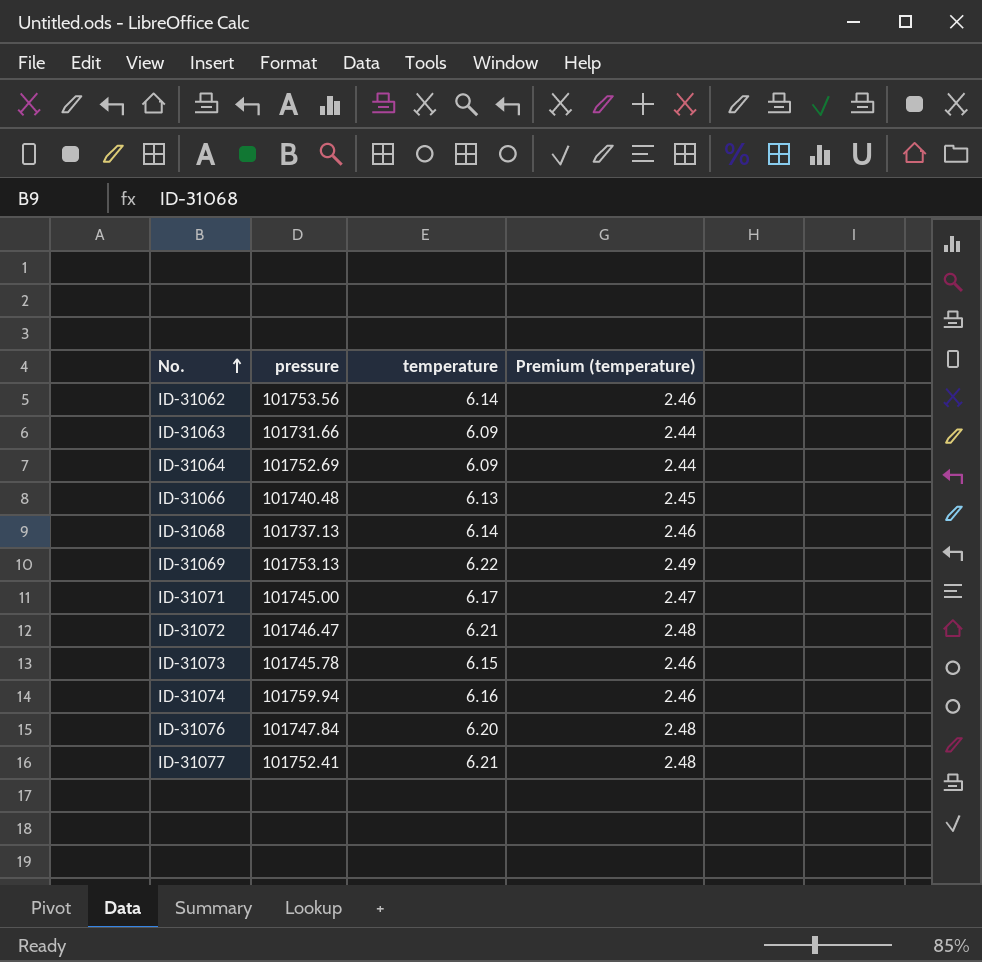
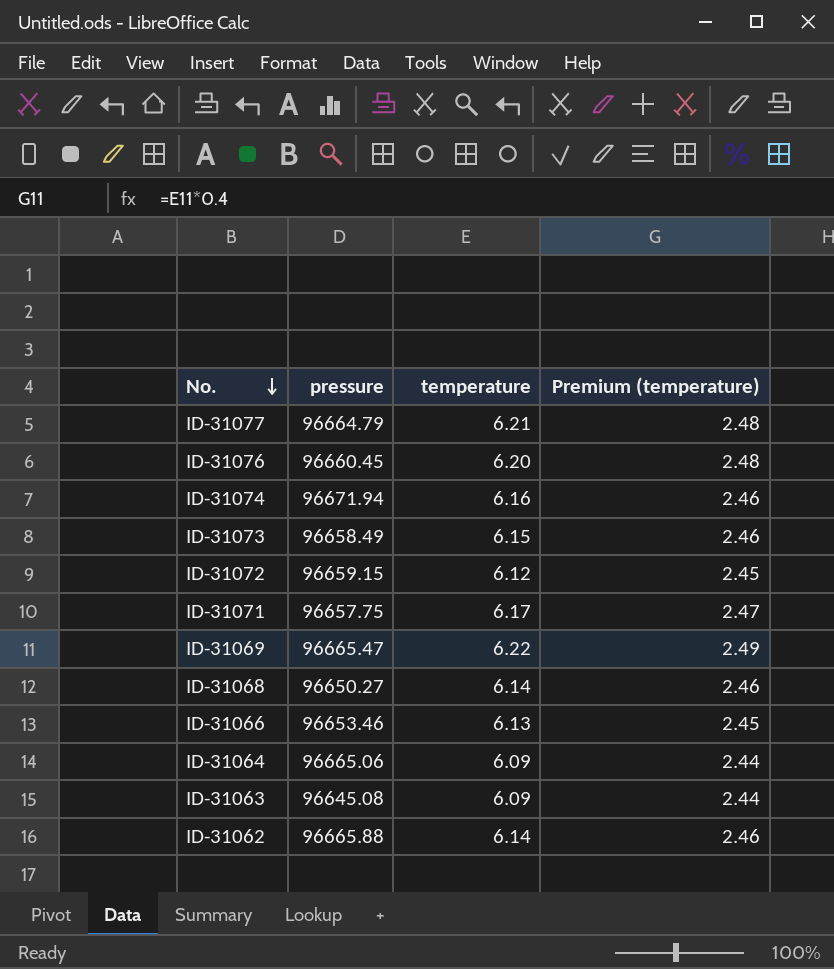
row order: No. ascending -> No. descending
ID-31077 | pressure: 101752.41 -> 96664.79
ID-31076 | pressure: 101747.84 -> 96660.45
ID-31074 | pressure: 101759.94 -> 96671.94
ID-31073 | pressure: 101745.78 -> 96658.49
ID-31072 | pressure: 101746.47 -> 96659.15
ID-31072 | temperature: 6.21 -> 6.12
ID-31072 | Premium (temperature): 2.48 -> 2.45
ID-31071 | pressure: 101745.00 -> 96657.75
ID-31069 | pressure: 101753.13 -> 96665.47
ID-31068 | pressure: 101737.13 -> 96650.27
ID-31066 | pressure: 101740.48 -> 96653.46
ID-31064 | pressure: 101752.69 -> 96665.06
ID-31063 | pressure: 101731.66 -> 96645.08
ID-31062 | pressure: 101753.56 -> 96665.88

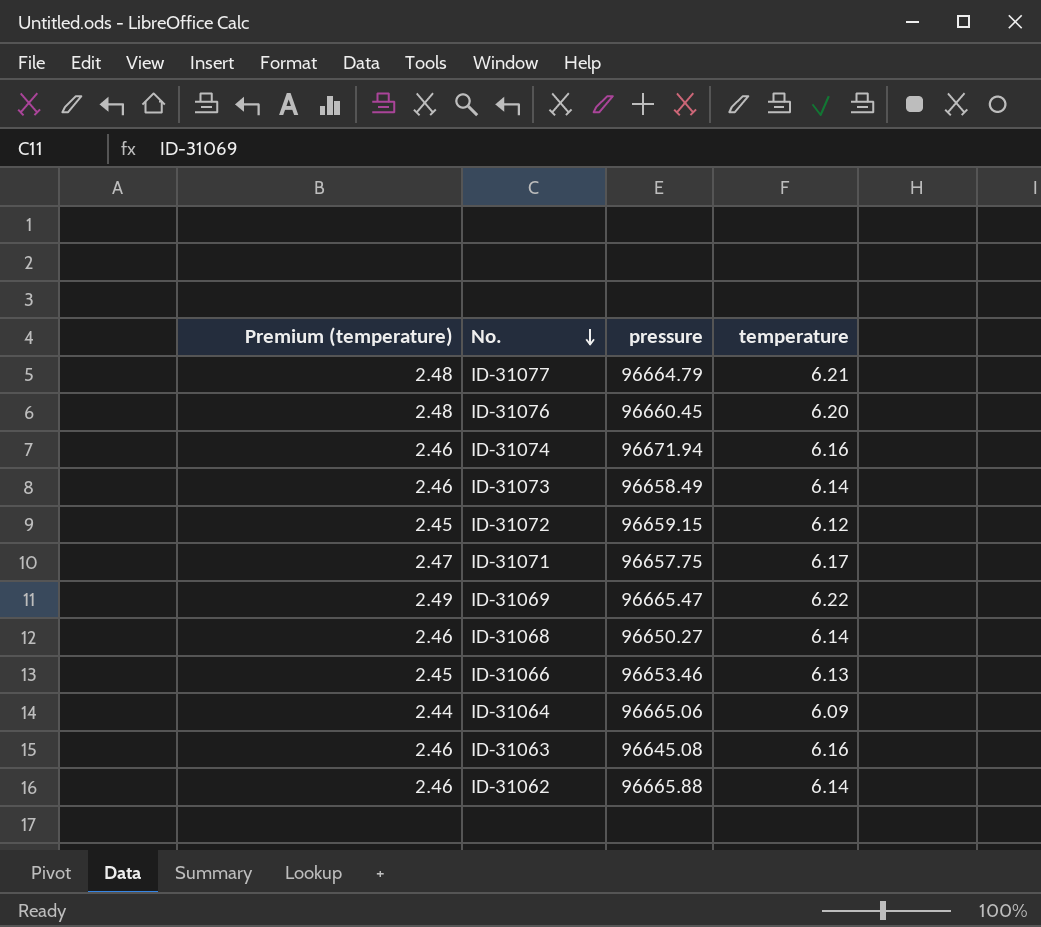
column Premium (temperature) | position: 4 -> 1
ID-31073 | temperature: 6.15 -> 6.14
ID-31063 | Premium (temperature): 2.44 -> 2.46
ID-31063 | temperature: 6.09 -> 6.16

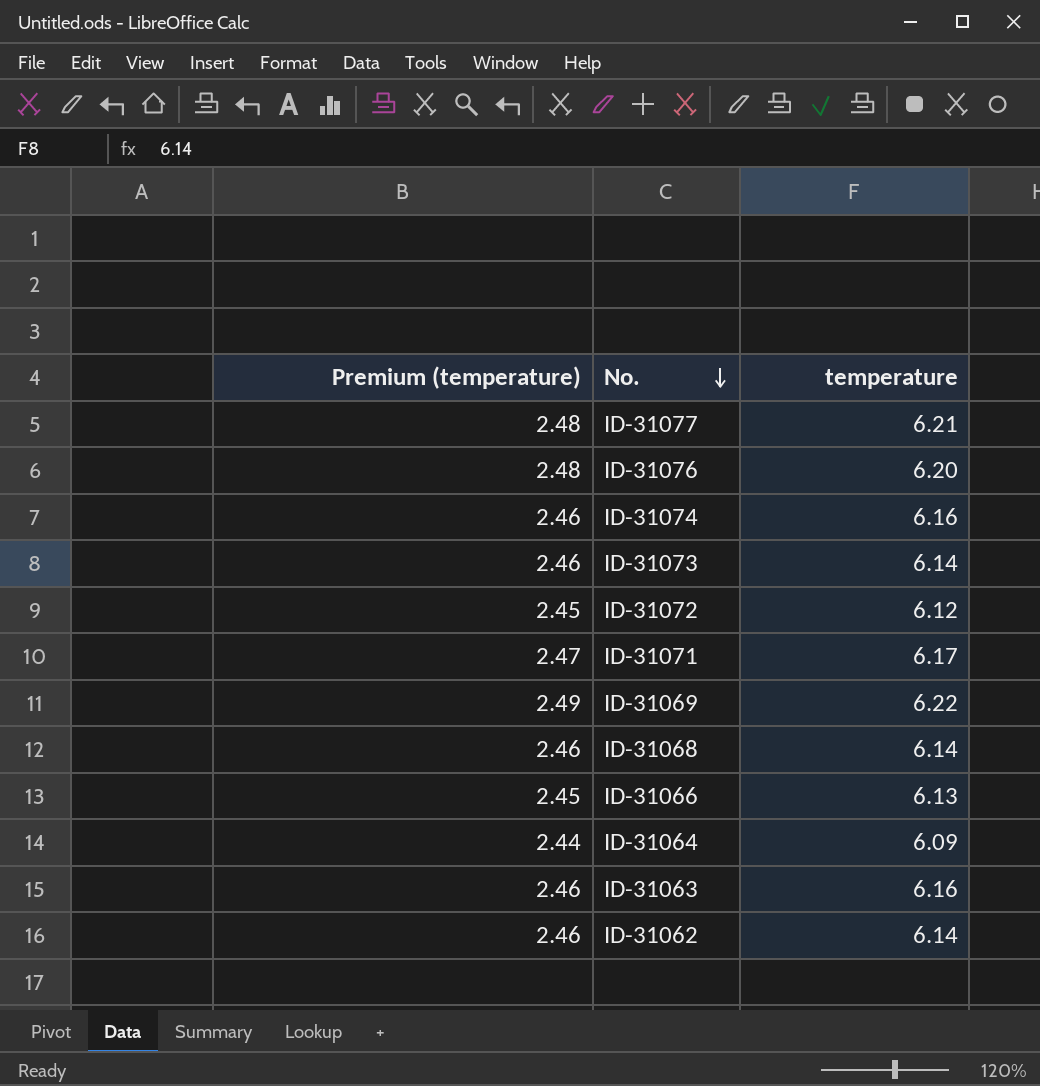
column pressure | position: 3 -> none

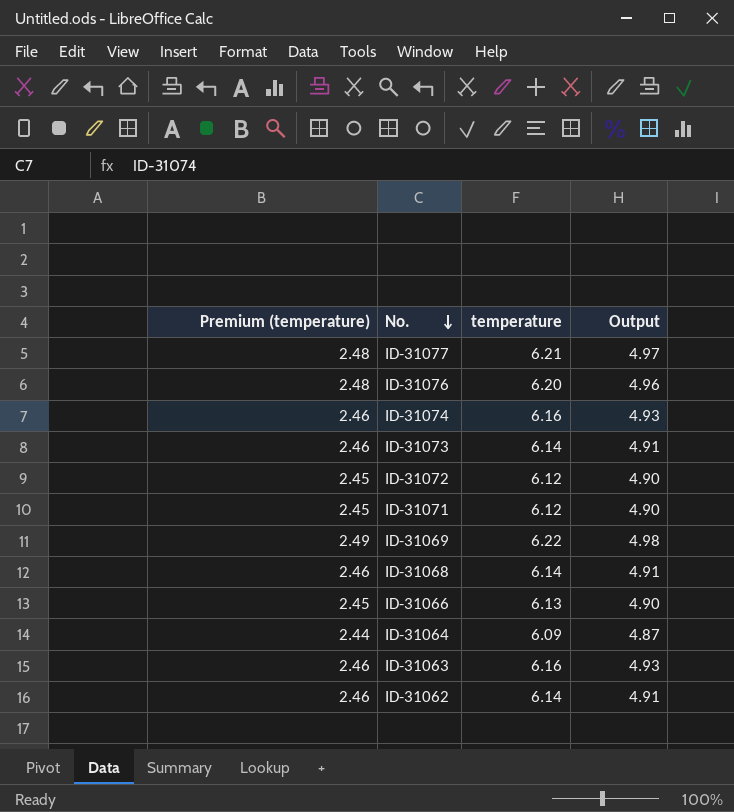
column Output | formula: none -> [temperature] * 0.8
ID-31071 | Premium (temperature): 2.47 -> 2.45
ID-31071 | temperature: 6.17 -> 6.12

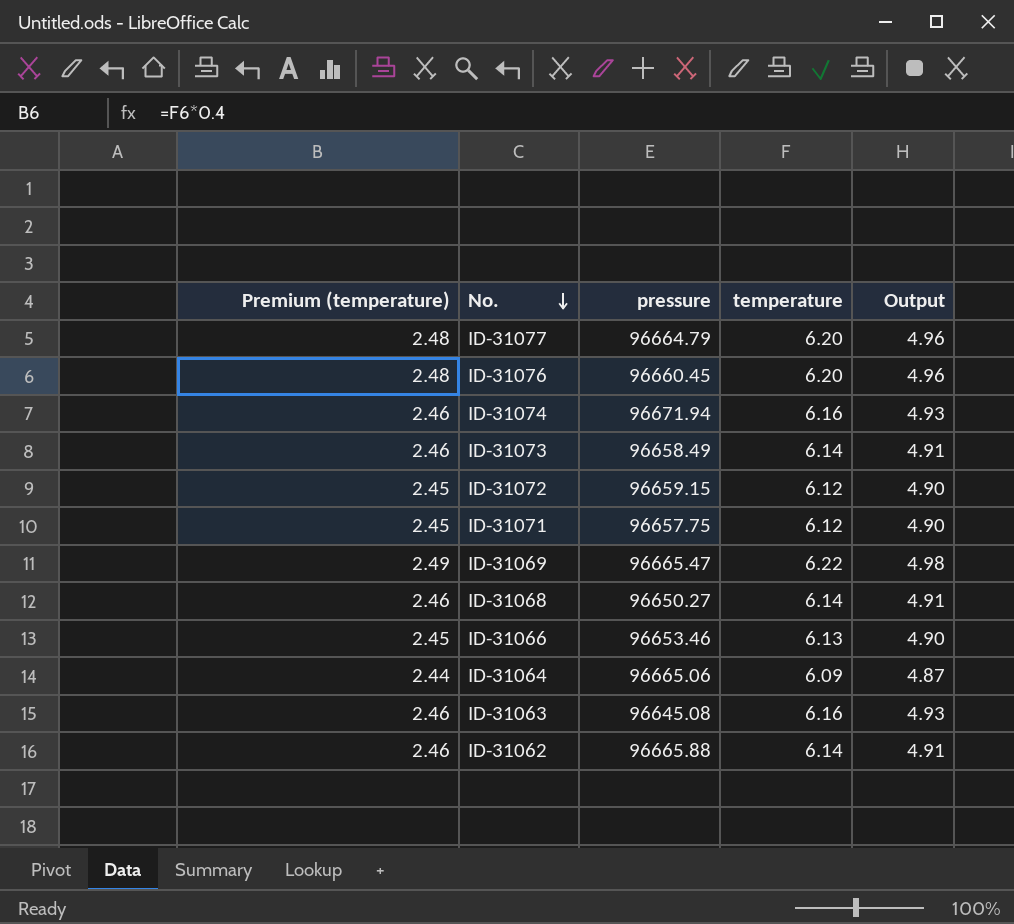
column pressure | position: none -> 3
ID-31077 | temperature: 6.21 -> 6.20
ID-31077 | Output: 4.97 -> 4.96

